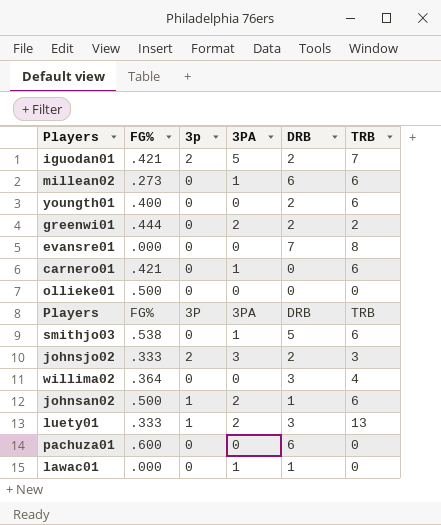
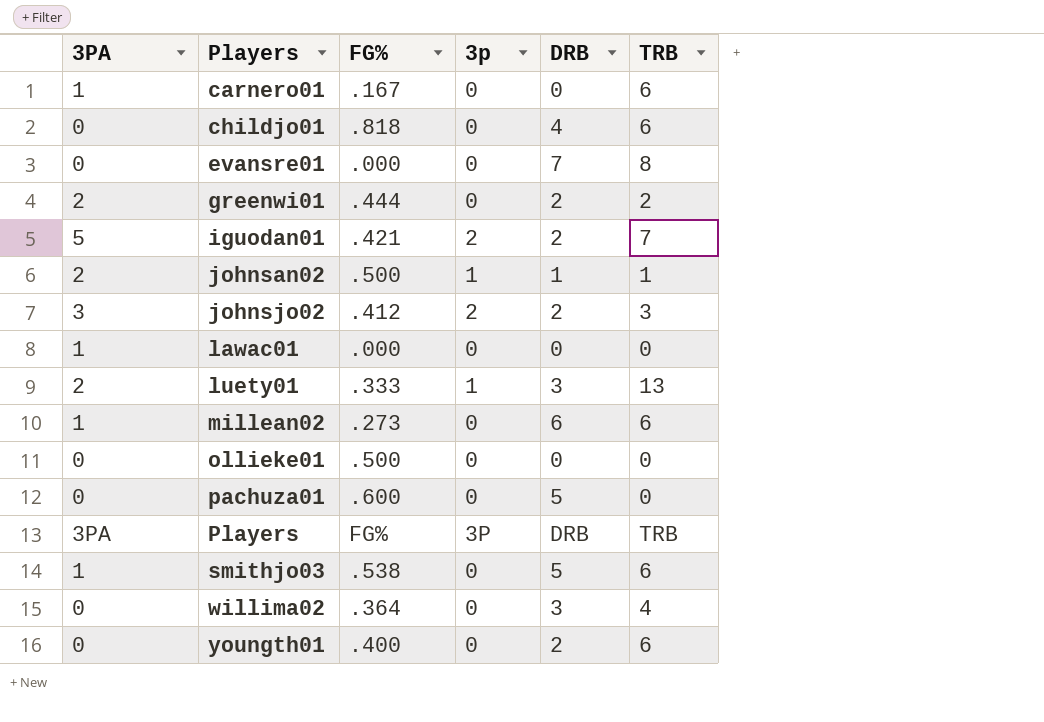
row order: none -> Players ascending
column 3PA | position: 4 -> 1
carnero01 | FG%: .421 -> .167
row childjo01: none -> 0 | .818 | 0 | 4 | 6
johnsan02 | TRB: 6 -> 1
johnsjo02 | FG%: .333 -> .412
lawac01 | DRB: 1 -> 0
pachuza01 | DRB: 6 -> 5

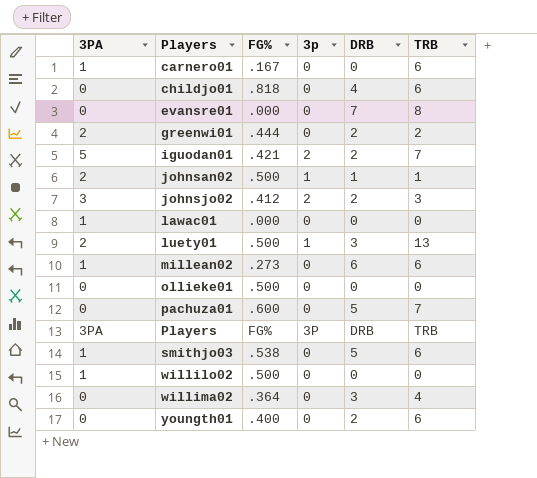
luety01 | FG%: .333 -> .500
pachuza01 | TRB: 0 -> 7
row willilo02: none -> 1 | .500 | 0 | 0 | 0

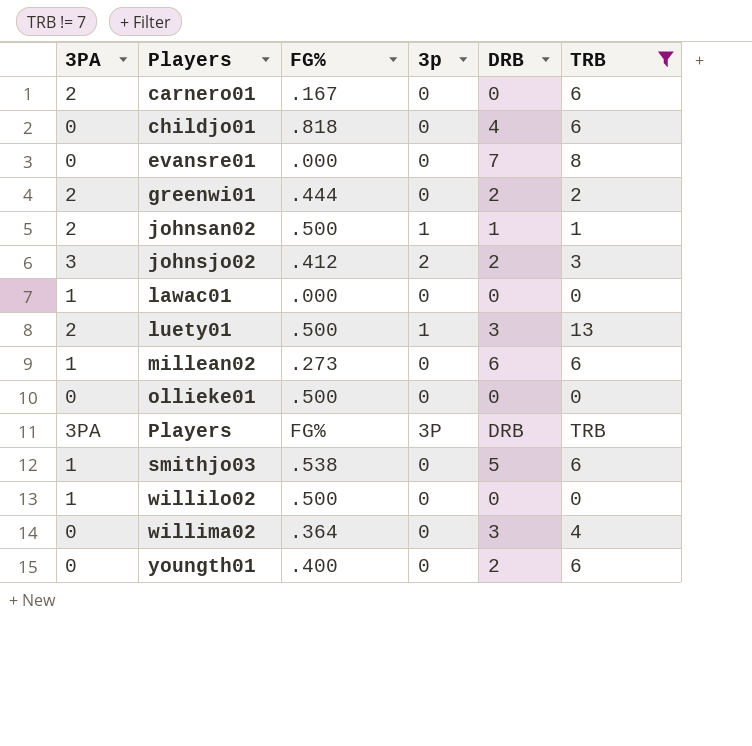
filter: none -> TRB != 7
carnero01 | 3PA: 1 -> 2

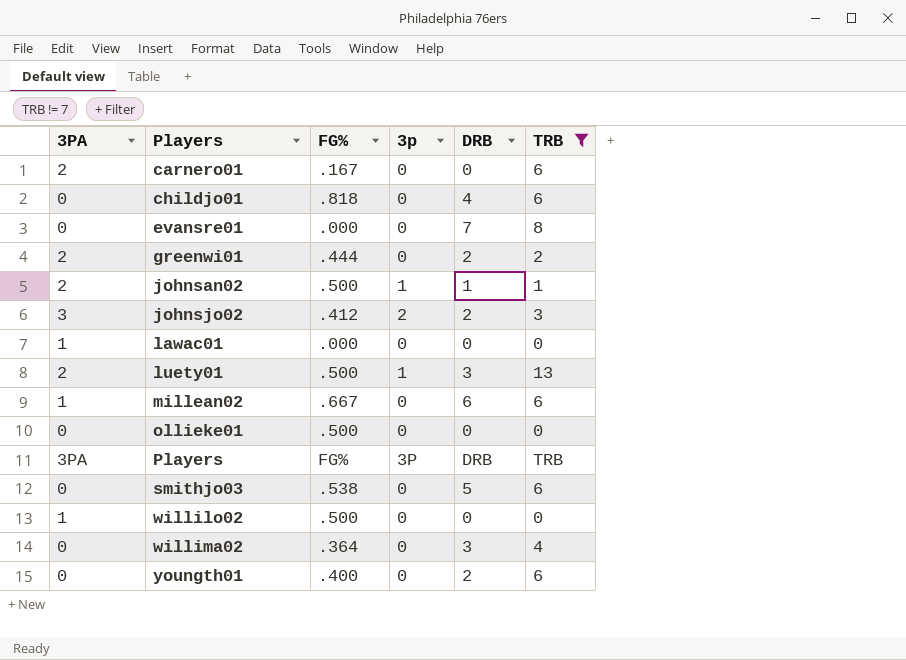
millean02 | FG%: .273 -> .667
smithjo03 | 3PA: 1 -> 0

